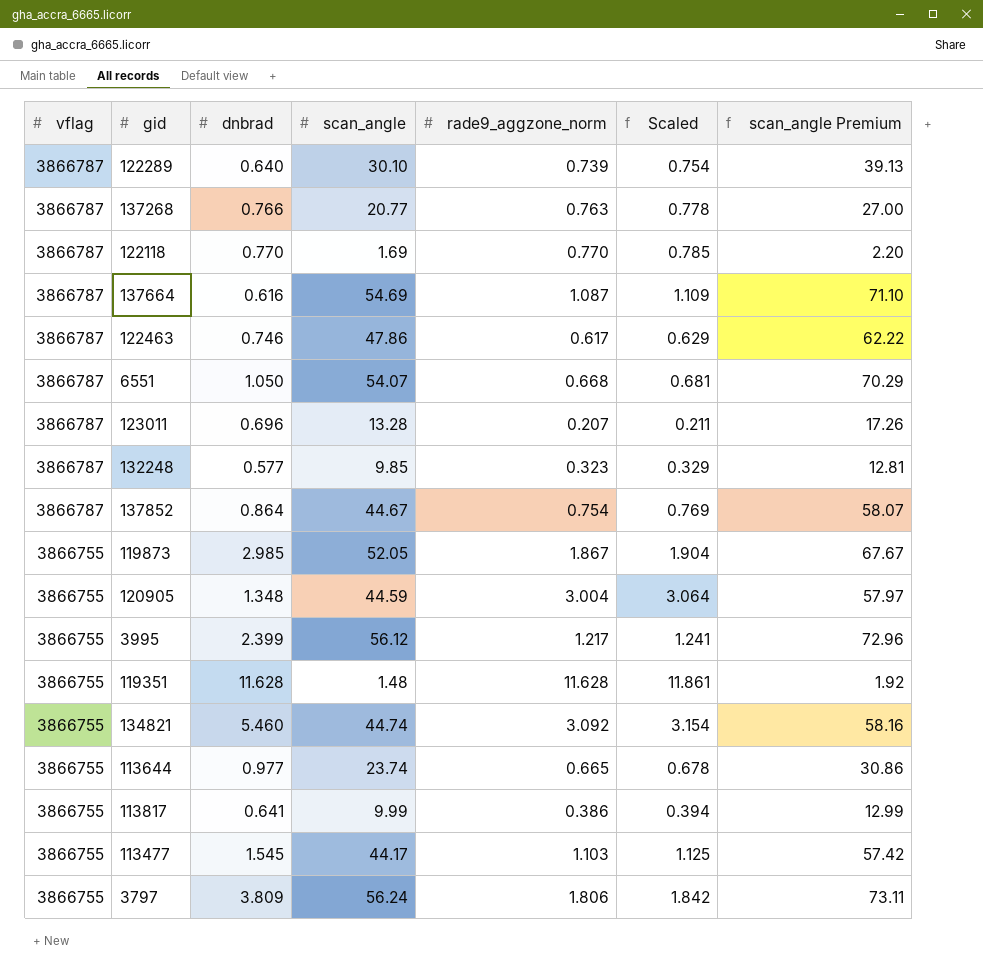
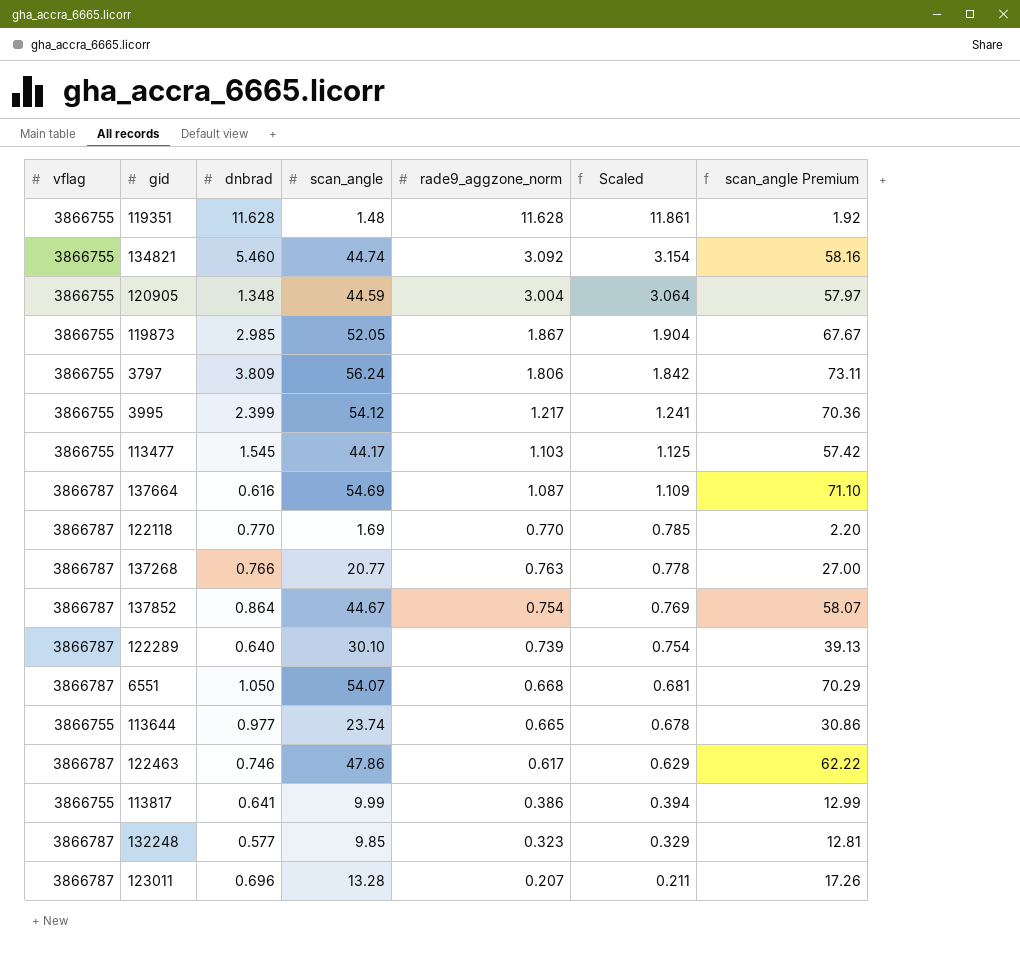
row order: vflag descending -> rade9_aggzone_norm descending
3995 | scan_angle: 56.12 -> 54.12
3995 | scan_angle Premium: 72.96 -> 70.36

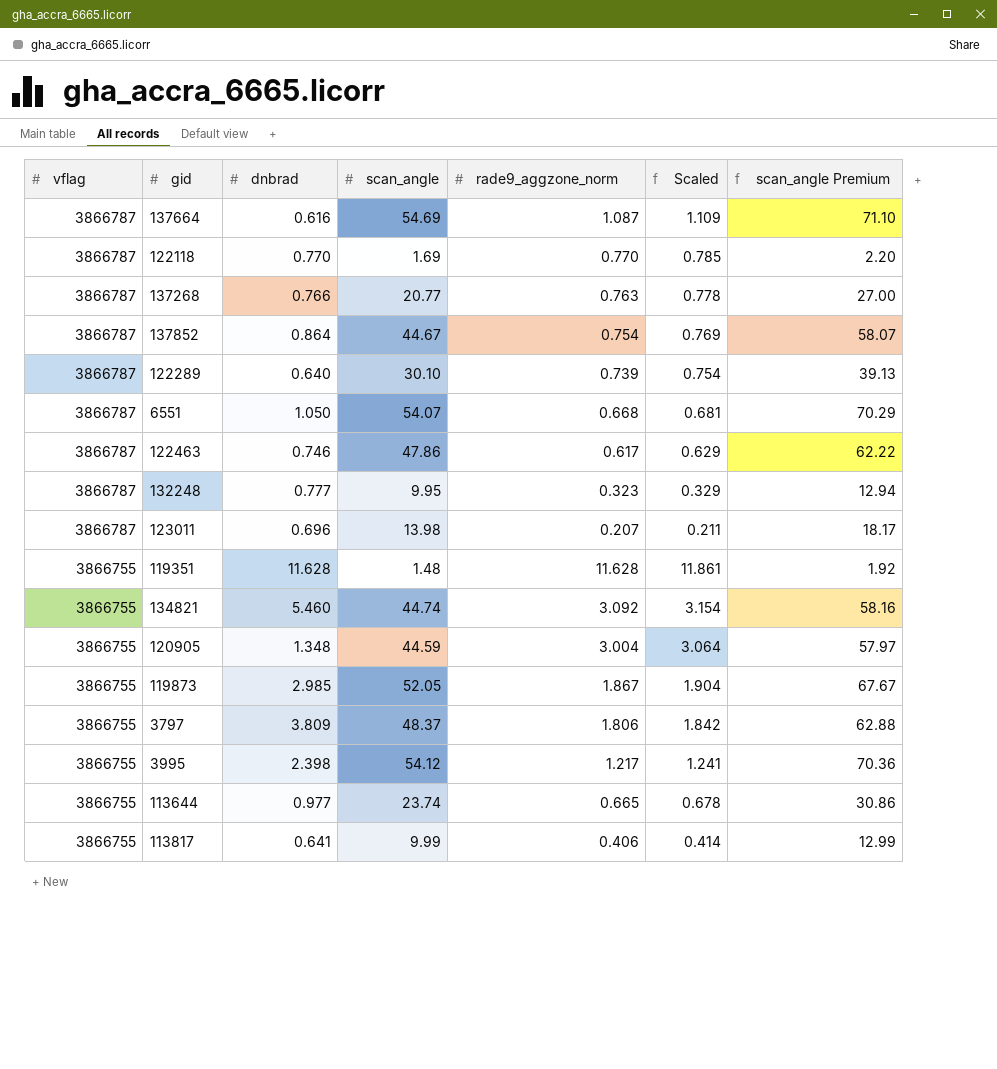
row order: rade9_aggzone_norm descending -> vflag descending
row 113477: 3866755 | 1.545 | 44.17 | 1.103 | 1.125 | 57.42 -> none
132248 | dnbrad: 0.577 -> 0.777
132248 | scan_angle: 9.85 -> 9.95
132248 | scan_angle Premium: 12.81 -> 12.94
123011 | scan_angle: 13.28 -> 13.98
123011 | scan_angle Premium: 17.26 -> 18.17
3797 | scan_angle: 56.24 -> 48.37
3797 | scan_angle Premium: 73.11 -> 62.88
3995 | dnbrad: 2.399 -> 2.398
113817 | rade9_aggzone_norm: 0.386 -> 0.406
113817 | Scaled: 0.394 -> 0.414

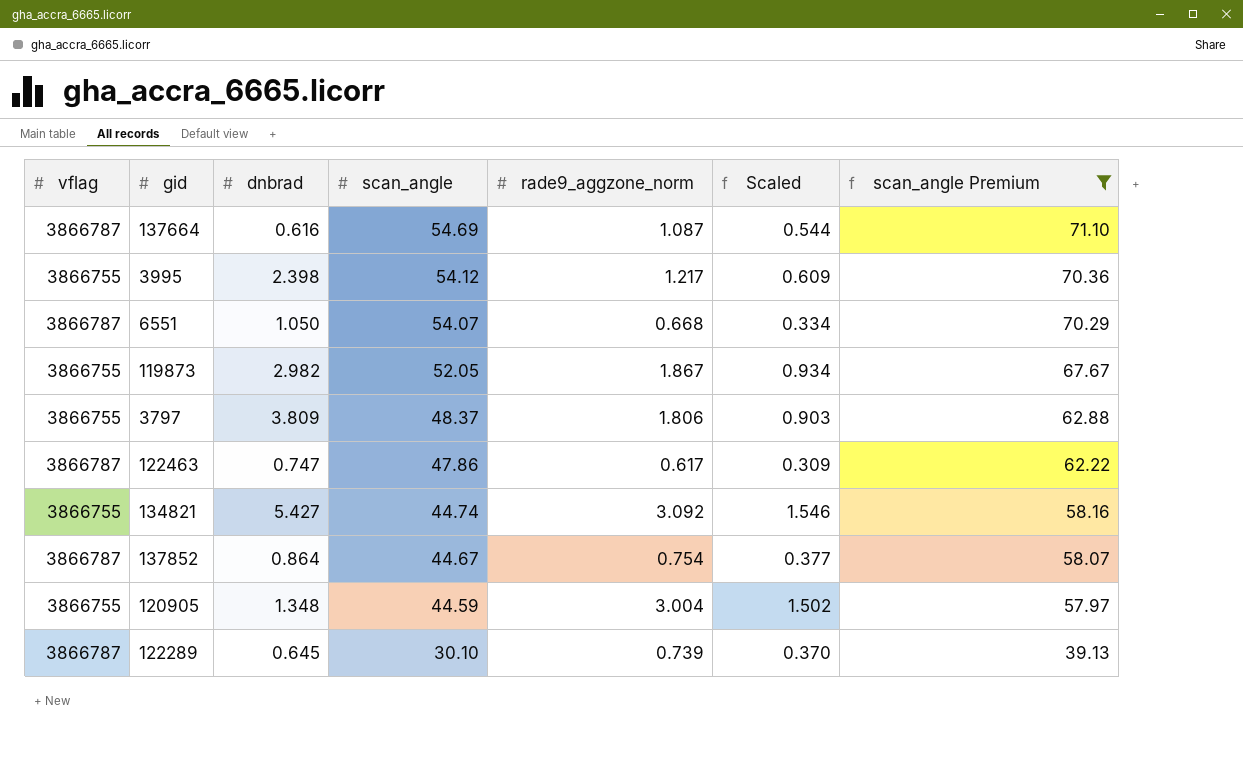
filter: none -> scan_angle Premium >= 39.13
row order: vflag descending -> scan_angle descending
column Scaled | formula: [rade9_aggzone_norm] * 1.02 -> [rade9_aggzone_norm] * 0.5
119873 | dnbrad: 2.985 -> 2.982
122463 | dnbrad: 0.746 -> 0.747
134821 | dnbrad: 5.460 -> 5.427
122289 | dnbrad: 0.640 -> 0.645

